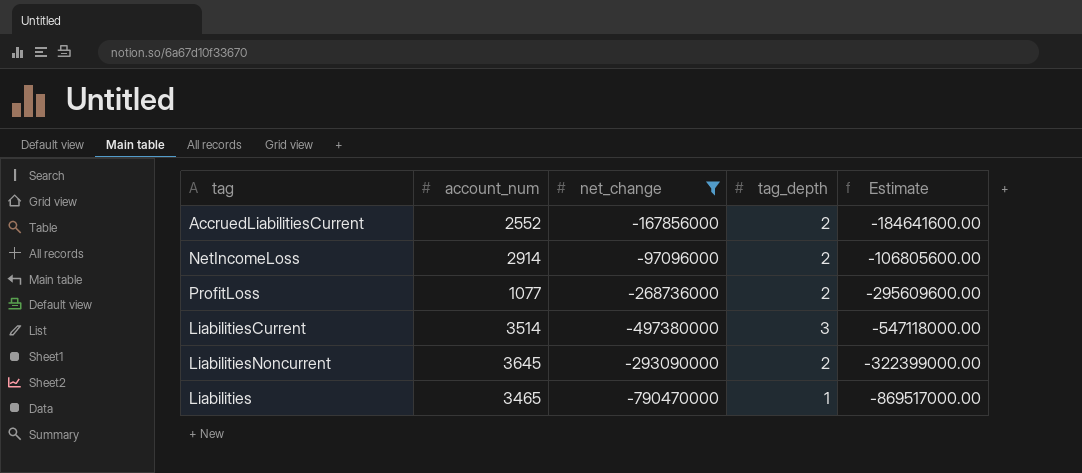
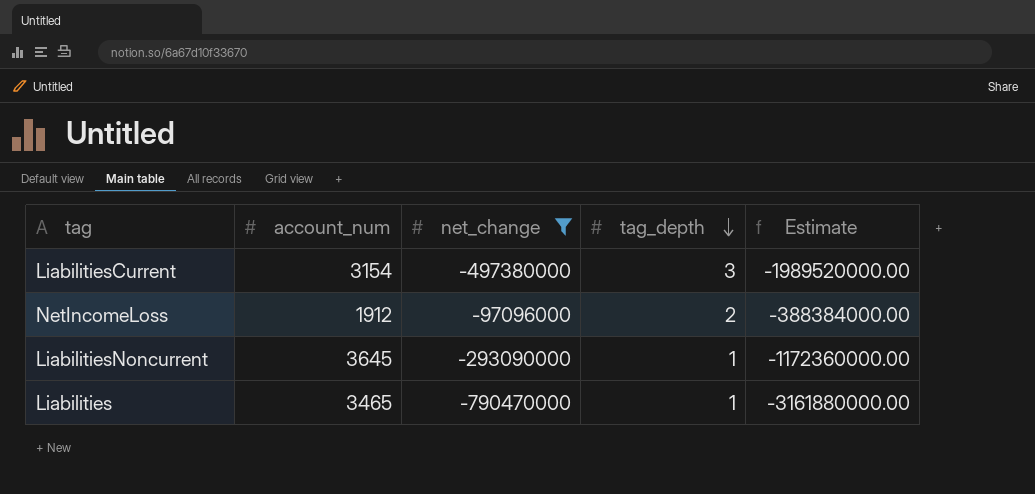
row order: none -> tag_depth descending
column Estimate | formula: [net_change] * 1.1 -> [net_change] * 4
row AccruedLiabilitiesCurrent: 2552 | -167856000 | 2 | -184641600.00 -> none
row ProfitLoss: 1077 | -268736000 | 2 | -295609600.00 -> none
LiabilitiesCurrent | account_num: 3514 -> 3154
NetIncomeLoss | account_num: 2914 -> 1912
LiabilitiesNoncurrent | tag_depth: 2 -> 1

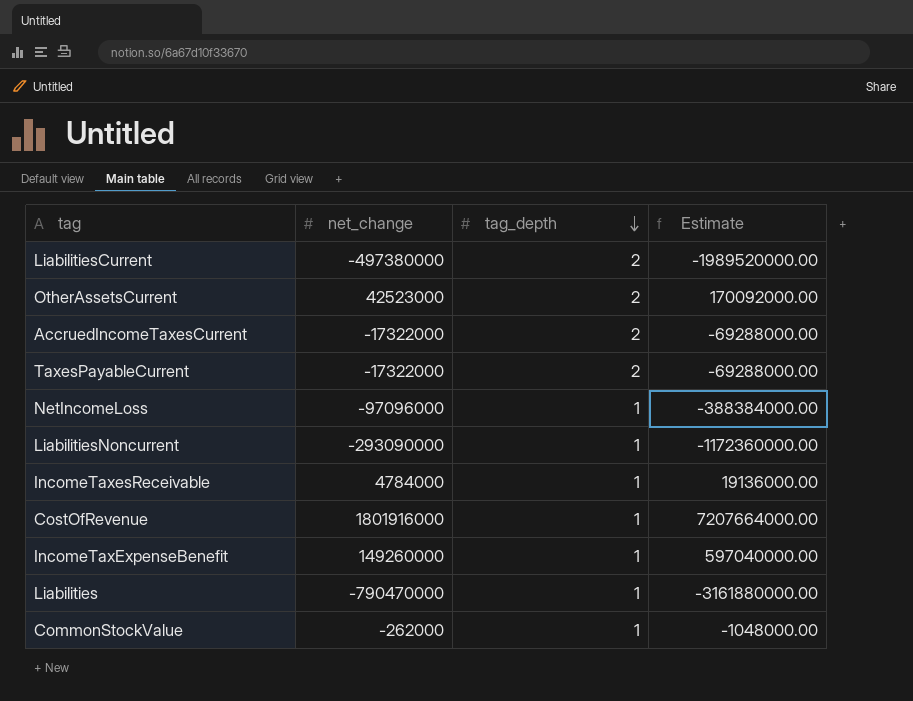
filter: net_change <= -97096000 -> none
column account_num | position: 2 -> none
LiabilitiesCurrent | tag_depth: 3 -> 2
NetIncomeLoss | tag_depth: 2 -> 1

